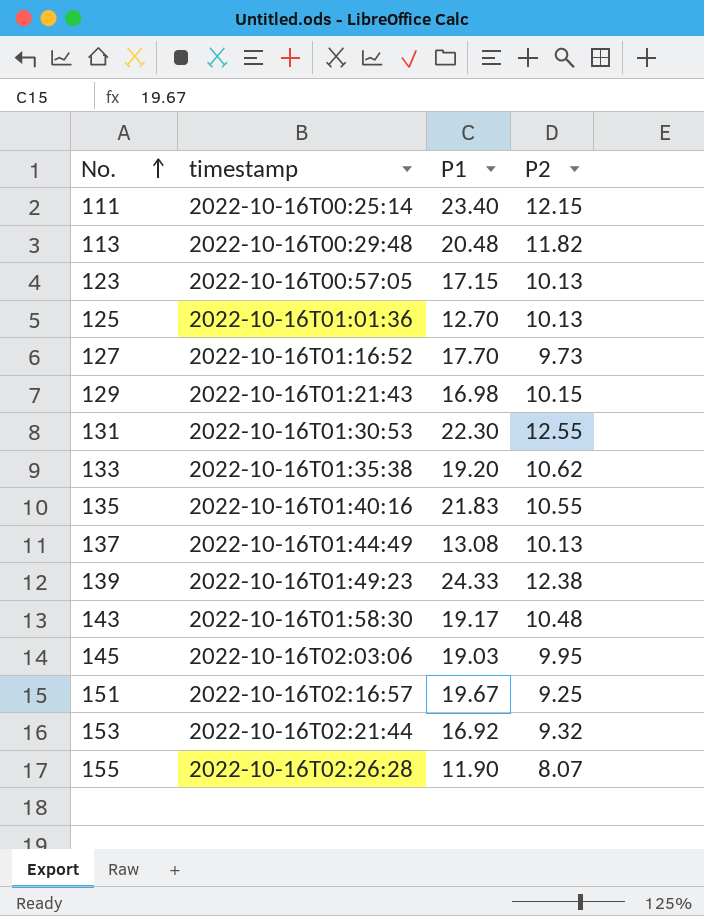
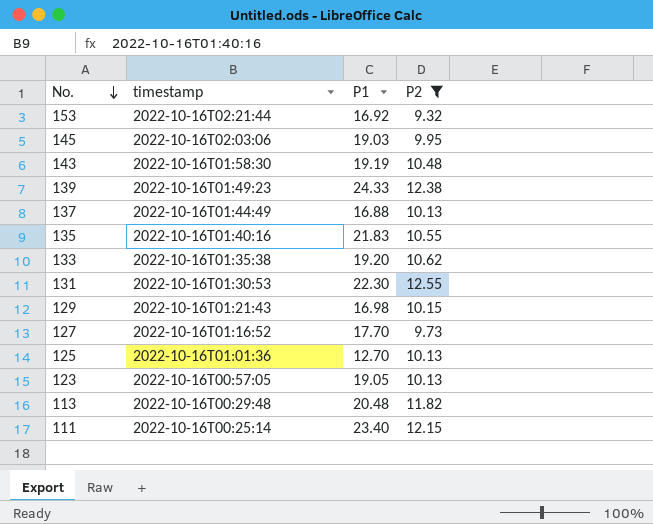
filter: none -> P2 >= 9.32
row order: No. ascending -> No. descending
143 | P1: 19.17 -> 19.19
137 | P1: 13.08 -> 16.88
123 | P1: 17.15 -> 19.05

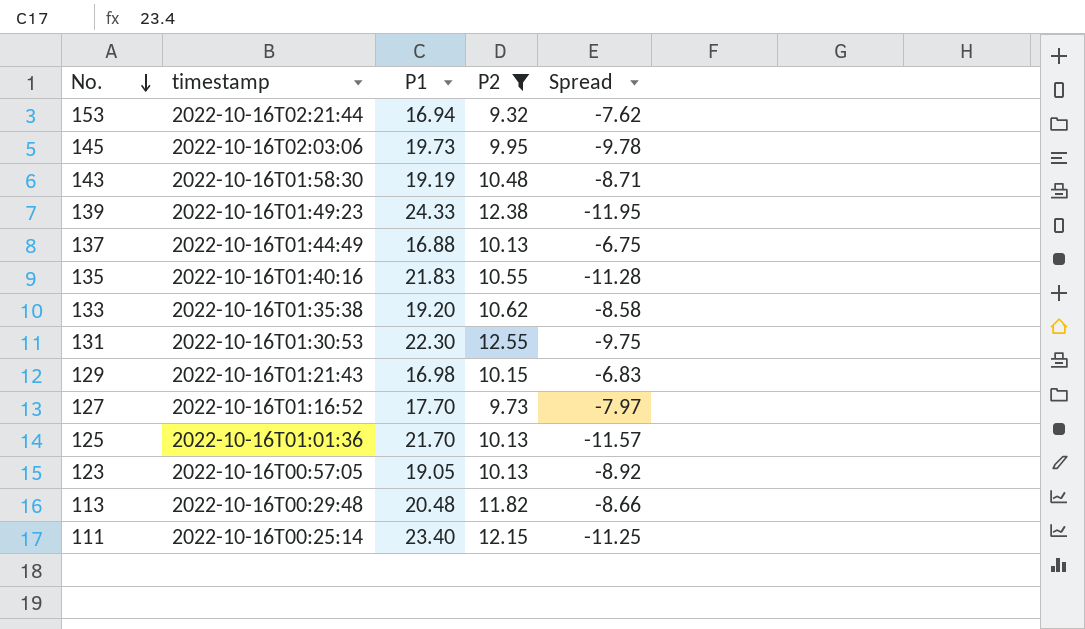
column Spread | formula: none -> [P2] - [P1]
153 | P1: 16.92 -> 16.94
145 | P1: 19.03 -> 19.73
125 | P1: 12.70 -> 21.70

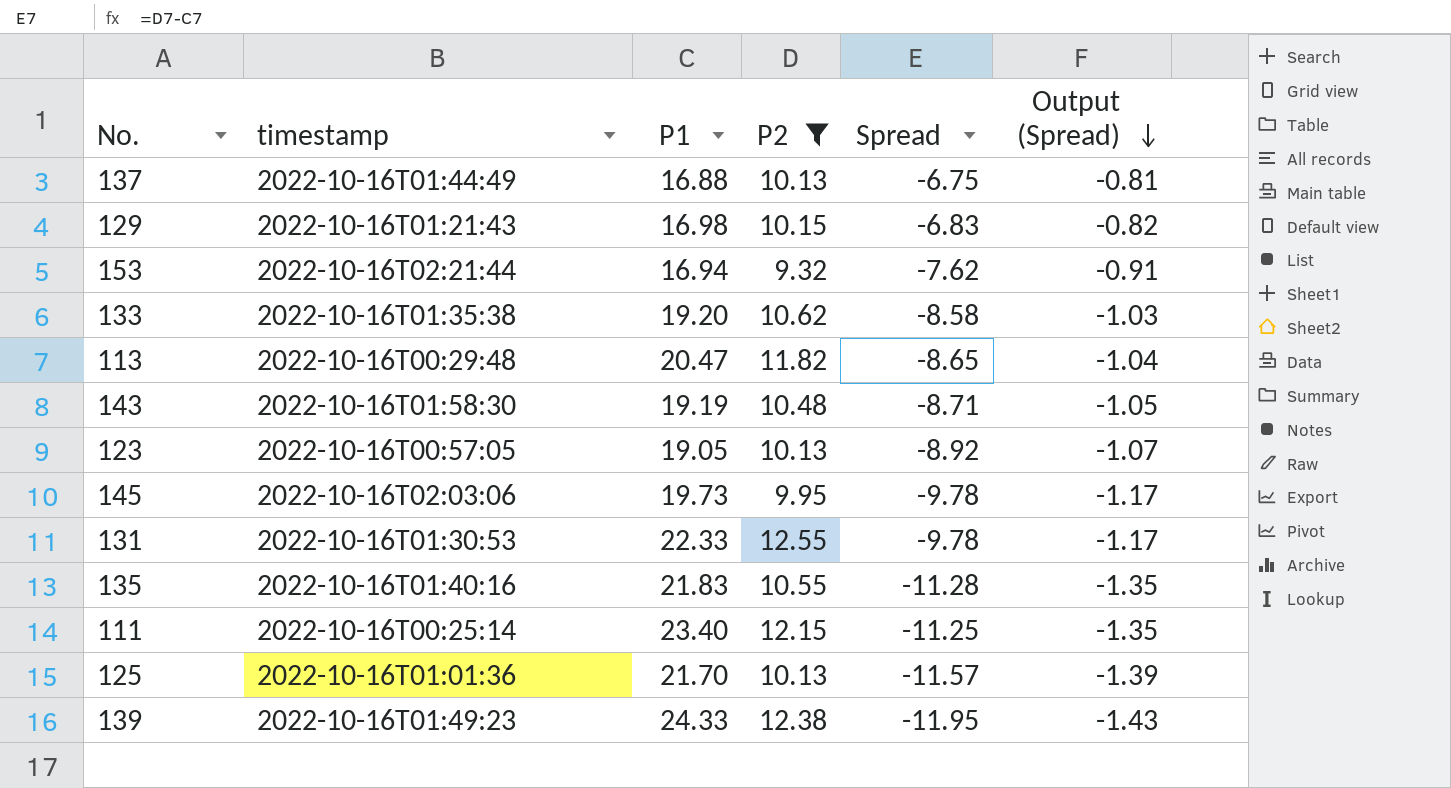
row order: No. descending -> Output (Spread) descending
column Output (Spread) | formula: none -> [Spread] * 0.12
row 127: 2022-10-16T01:16:52 | 17.70 | 9.73 | -7.97 -> none
113 | P1: 20.48 -> 20.47
113 | Spread: -8.66 -> -8.65
131 | P1: 22.30 -> 22.33
131 | Spread: -9.75 -> -9.78

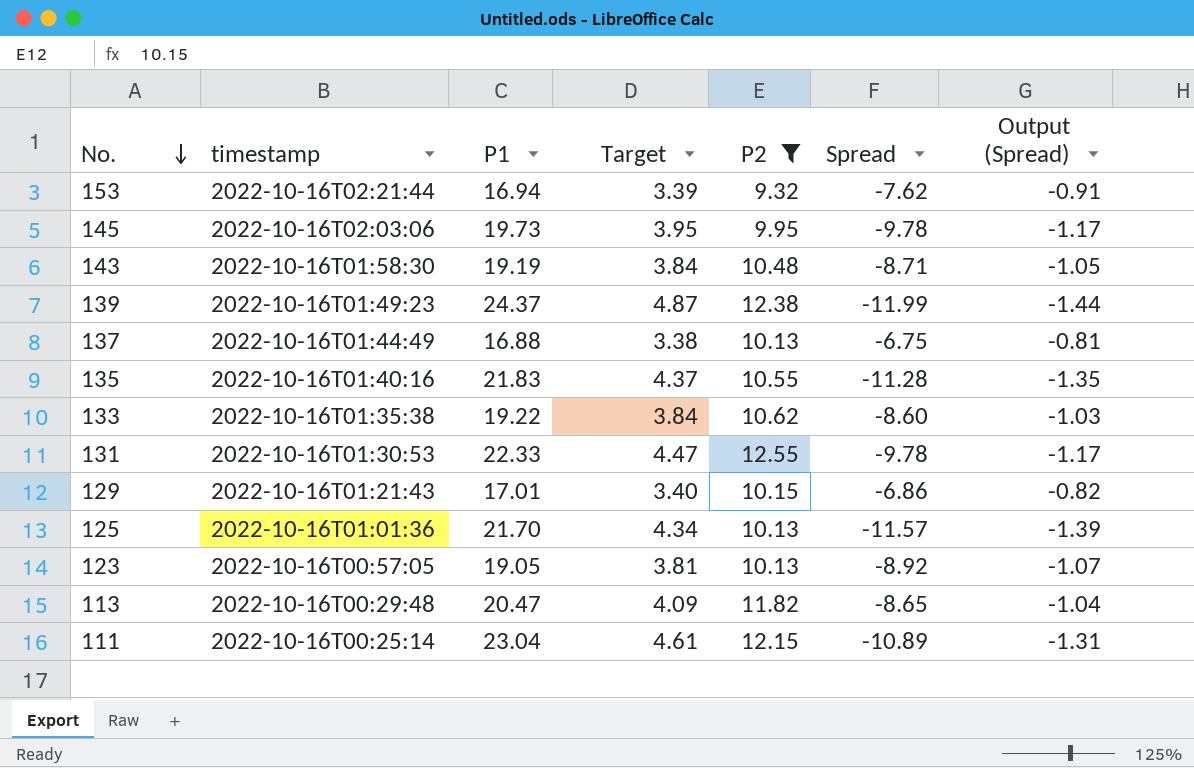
row order: Output (Spread) descending -> No. descending
column Target | formula: none -> [P1] * 0.2
139 | P1: 24.33 -> 24.37
139 | Spread: -11.95 -> -11.99
139 | Output (Spread): -1.43 -> -1.44
133 | P1: 19.20 -> 19.22
133 | Spread: -8.58 -> -8.60
129 | P1: 16.98 -> 17.01
129 | Spread: -6.83 -> -6.86
111 | P1: 23.40 -> 23.04
111 | Spread: -11.25 -> -10.89
111 | Output (Spread): -1.35 -> -1.31

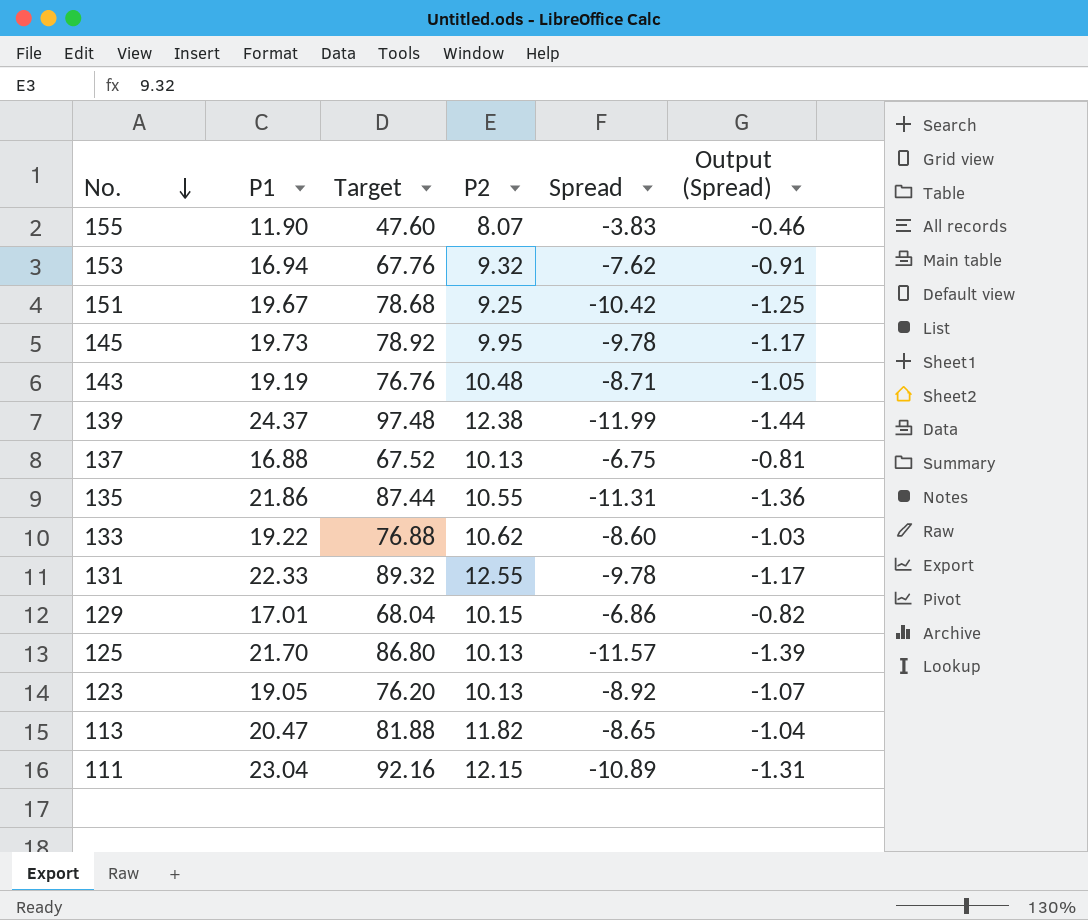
filter: P2 >= 9.32 -> none
column timestamp | position: 2 -> none
column Target | formula: [P1] * 0.2 -> [P1] * 4
135 | P1: 21.83 -> 21.86
135 | Spread: -11.28 -> -11.31
135 | Output (Spread): -1.35 -> -1.36

